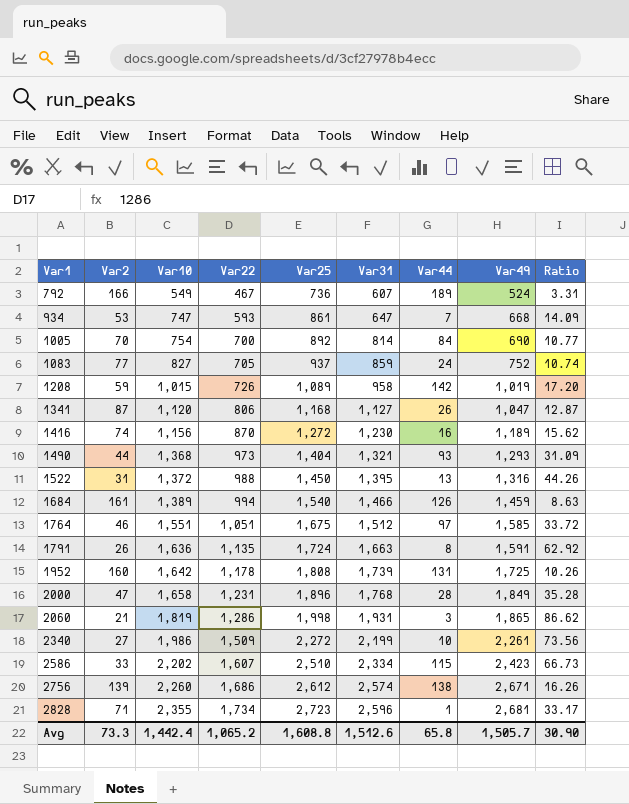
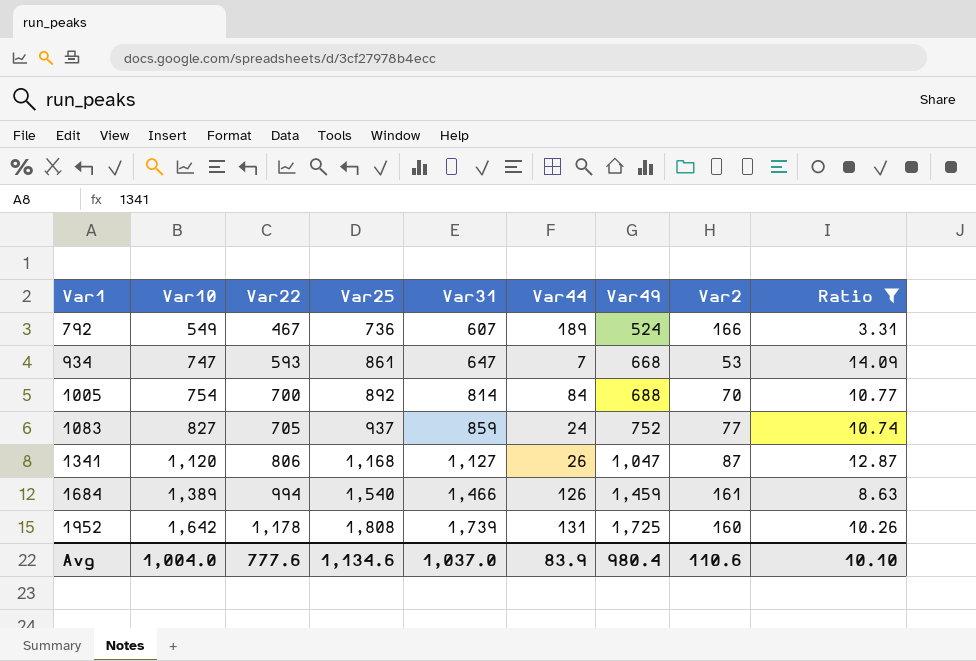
filter: none -> Ratio <= 14.09
column Var2 | position: 2 -> 8
1005 | Var49: 690 -> 688
Avg | Var10: 1,442.4 -> 1,004.0
Avg | Var22: 1,065.2 -> 777.6
Avg | Var25: 1,608.8 -> 1,134.6
Avg | Var31: 1,512.6 -> 1,037.0
Avg | Var44: 65.8 -> 83.9
Avg | Var49: 1,505.7 -> 980.4
Avg | Var2: 73.3 -> 110.6
Avg | Ratio: 30.90 -> 10.10

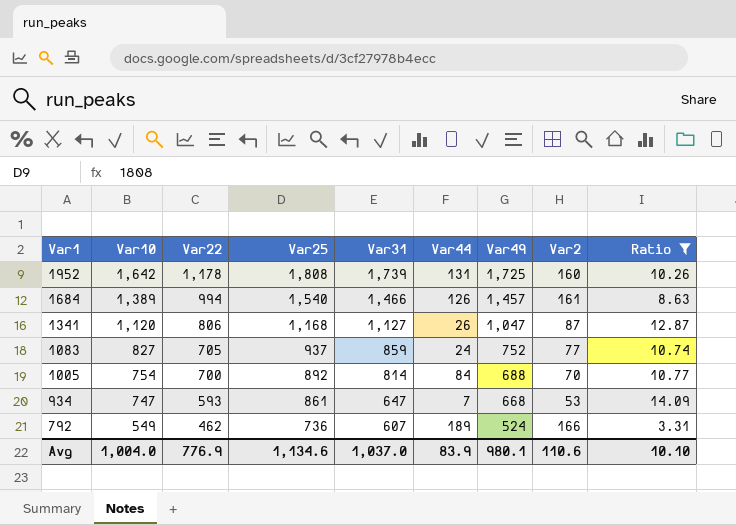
row order: Var1 ascending -> Var1 descending
1684 | Var49: 1,459 -> 1,457
792 | Var22: 467 -> 462
Avg | Var22: 777.6 -> 776.9
Avg | Var49: 980.4 -> 980.1

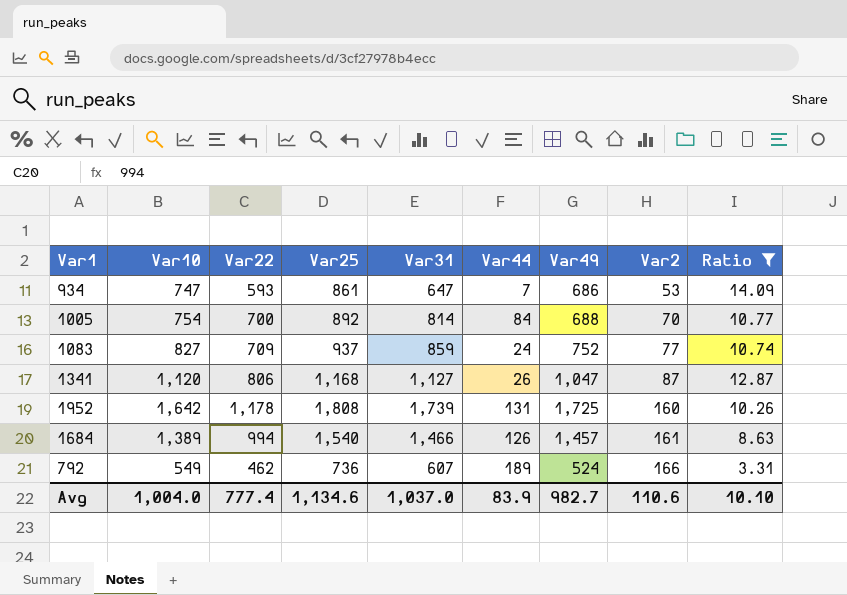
row order: Var1 descending -> Var2 ascending
934 | Var49: 668 -> 686
1083 | Var22: 705 -> 709
Avg | Var22: 776.9 -> 777.4
Avg | Var49: 980.1 -> 982.7

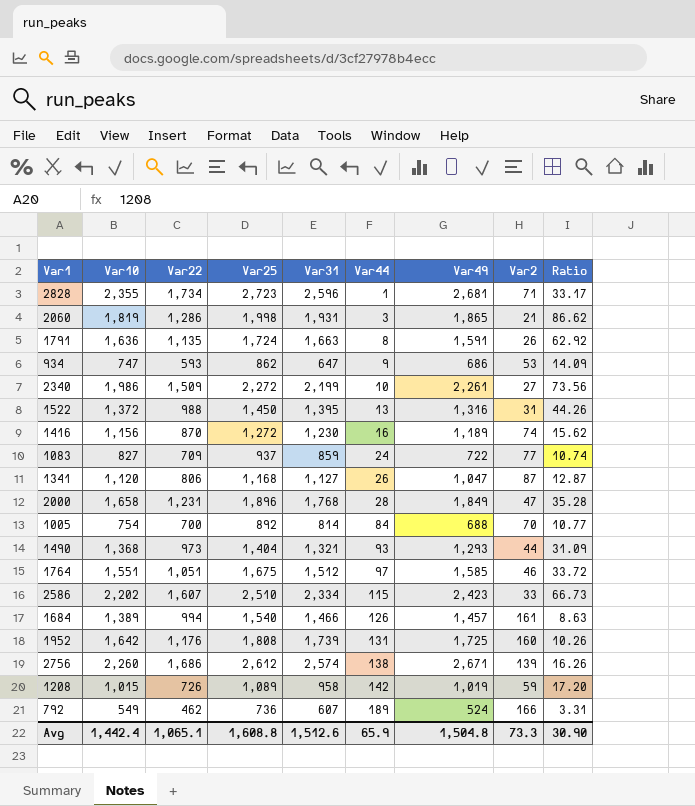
filter: Ratio <= 14.09 -> none
row order: Var2 ascending -> Var44 ascending
934 | Var25: 861 -> 862
934 | Var44: 7 -> 9
1083 | Var49: 752 -> 722
1952 | Var22: 1,178 -> 1,176
Avg | Var10: 1,004.0 -> 1,442.4
Avg | Var22: 777.4 -> 1,065.1
Avg | Var25: 1,134.6 -> 1,608.8
Avg | Var31: 1,037.0 -> 1,512.6
Avg | Var44: 83.9 -> 65.9
Avg | Var49: 982.7 -> 1,504.8
Avg | Var2: 110.6 -> 73.3
Avg | Ratio: 10.10 -> 30.90

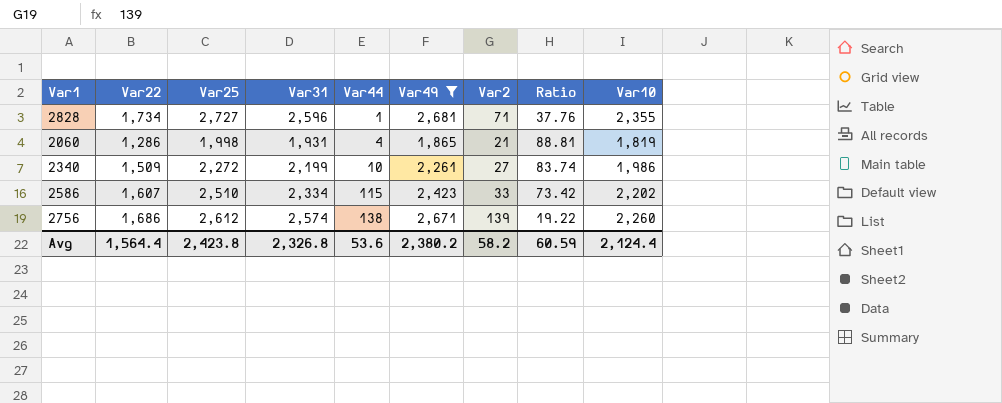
filter: none -> Var49 >= 1,865
column Ratio | formula: [Var10] / [Var2] -> [Var49] / [Var2]
column Var10 | position: 2 -> 9
2828 | Var25: 2,723 -> 2,727
2060 | Var44: 3 -> 4
Avg | Var22: 1,065.1 -> 1,564.4
Avg | Var25: 1,608.8 -> 2,423.8
Avg | Var31: 1,512.6 -> 2,326.8
Avg | Var44: 65.9 -> 53.6
Avg | Var49: 1,504.8 -> 2,380.2
Avg | Var2: 73.3 -> 58.2
Avg | Ratio: 30.90 -> 60.59
Avg | Var10: 1,442.4 -> 2,124.4

